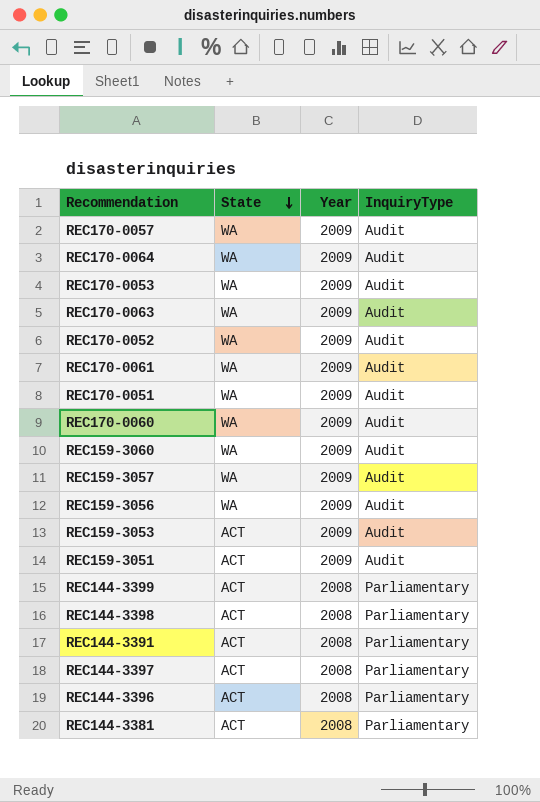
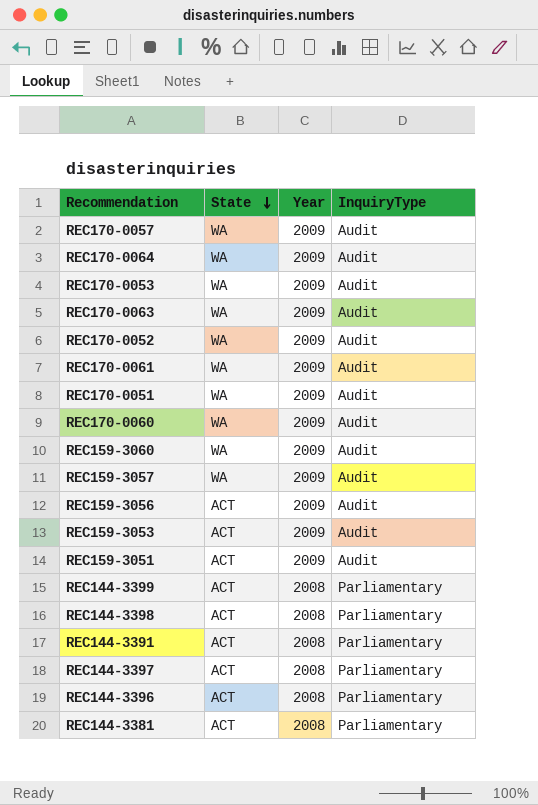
REC159-3056 | State: WA -> ACT

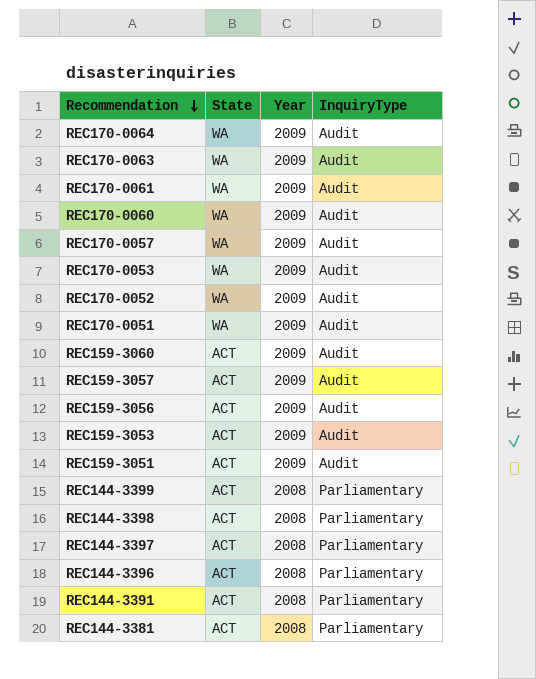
row order: State descending -> Recommendation descending
REC159-3060 | State: WA -> ACT
REC159-3057 | State: WA -> ACT

